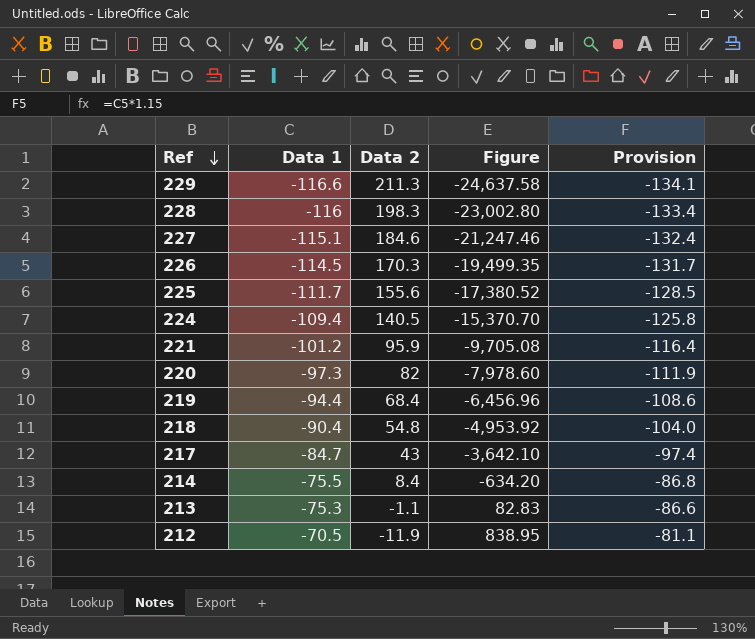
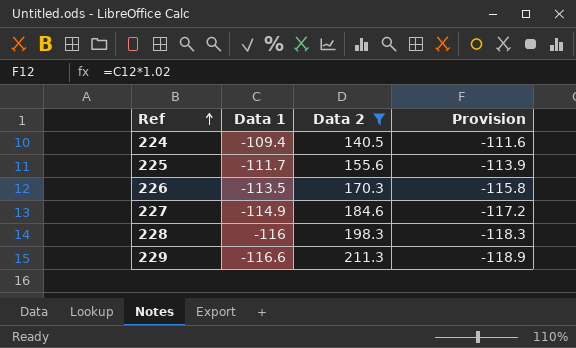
filter: none -> Data 2 >= 140.5
row order: Ref descending -> Ref ascending
column Figure | formula: [Data 1] * [Data 2] -> none
column Provision | formula: [Data 1] * 1.15 -> [Data 1] * 1.02
226 | Data 1: -114.5 -> -113.5
227 | Data 1: -115.1 -> -114.9

